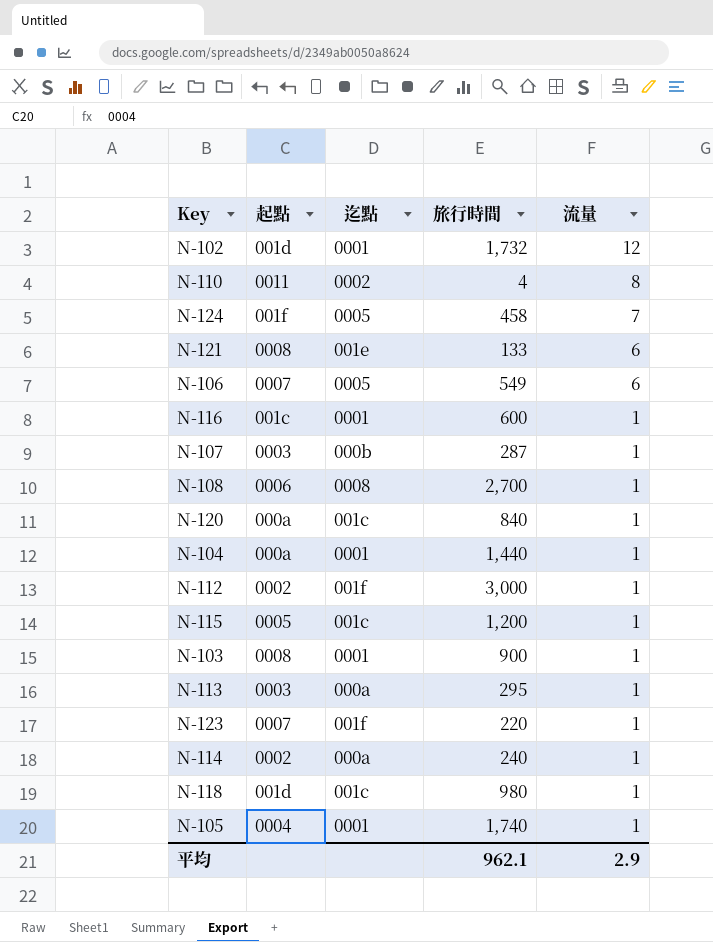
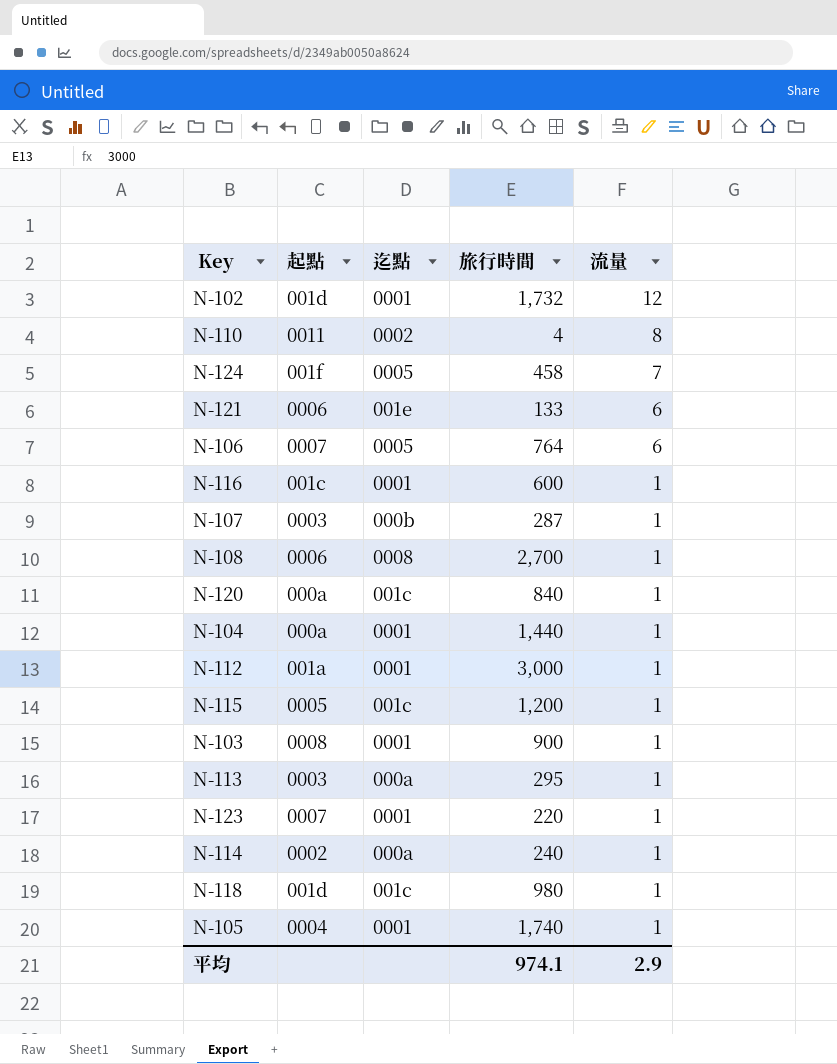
N-121 | 起點: 0008 -> 0006
N-106 | 旅行時間: 549 -> 764
N-112 | 起點: 0002 -> 001a
N-112 | 迄點: 001f -> 0001
N-123 | 迄點: 001f -> 0001
平均 | 旅行時間: 962.1 -> 974.1

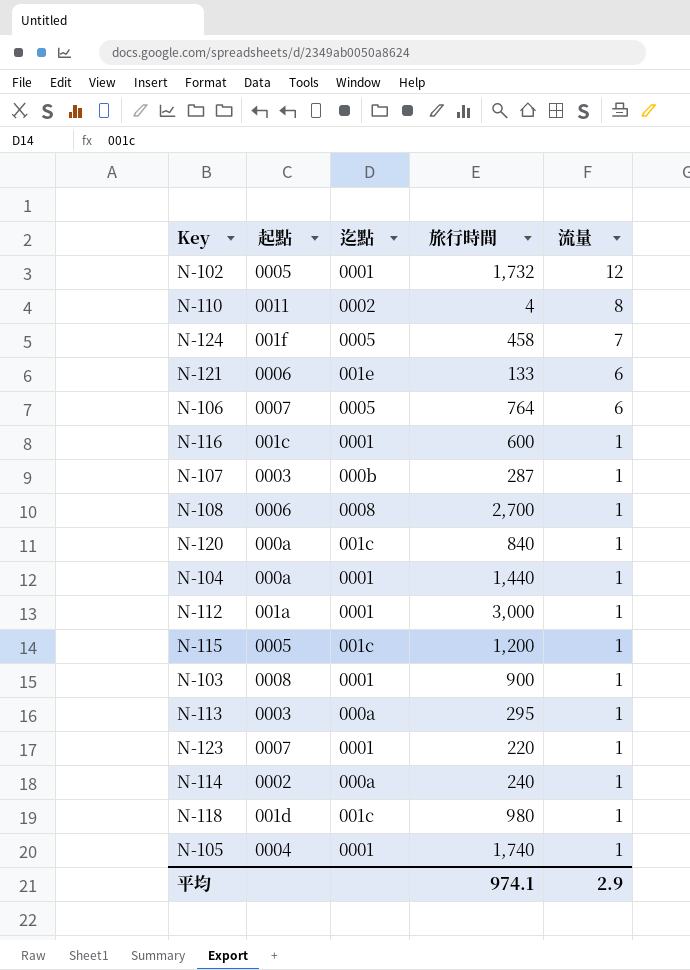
N-102 | 起點: 001d -> 0005

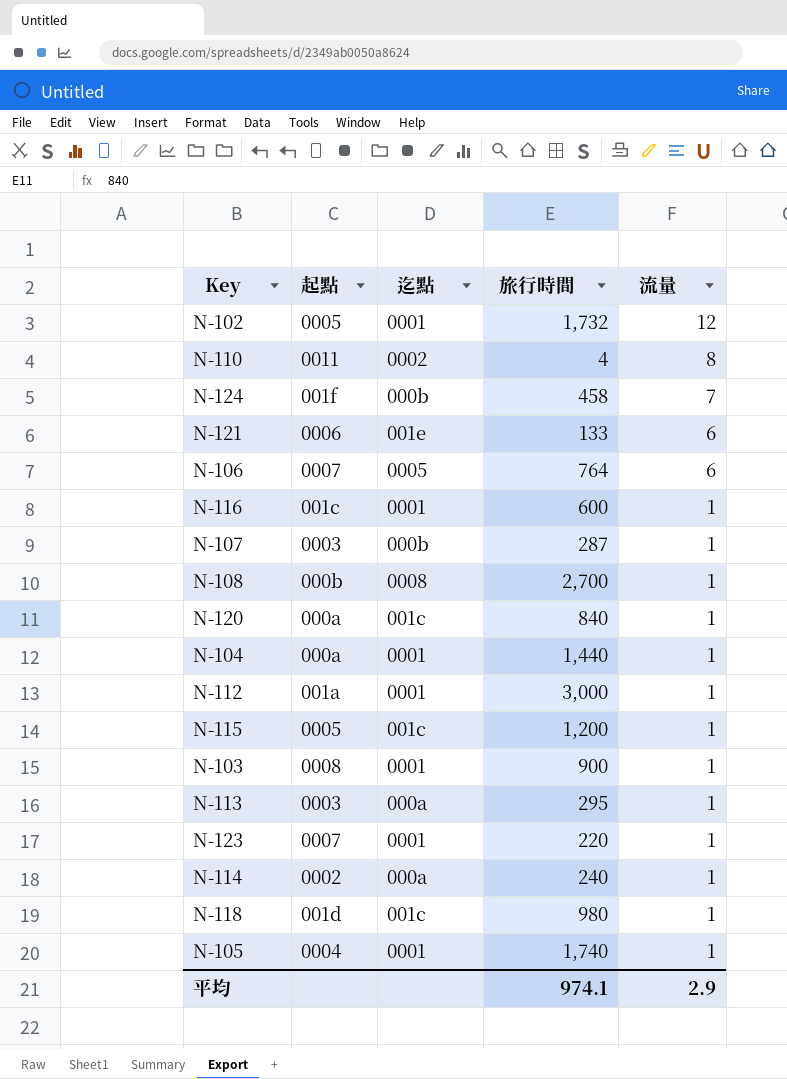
N-124 | 迄點: 0005 -> 000b
N-108 | 起點: 0006 -> 000b

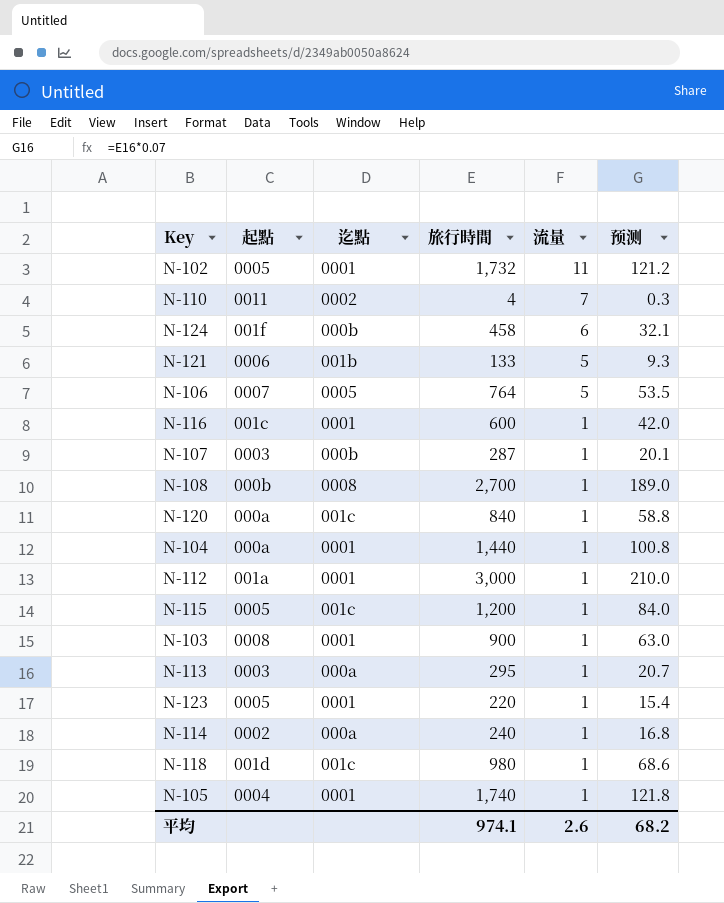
column 预测 | formula: none -> [旅行時間] * 0.07
N-102 | 流量: 12 -> 11
N-110 | 流量: 8 -> 7
N-124 | 流量: 7 -> 6
N-121 | 迄點: 001e -> 001b
N-121 | 流量: 6 -> 5
N-106 | 流量: 6 -> 5
N-123 | 起點: 0007 -> 0005
平均 | 流量: 2.9 -> 2.6

